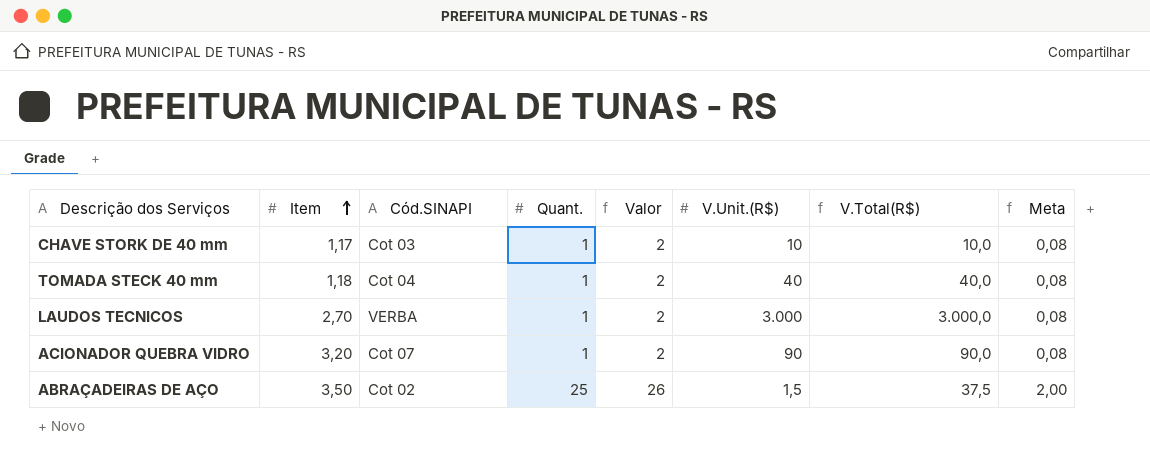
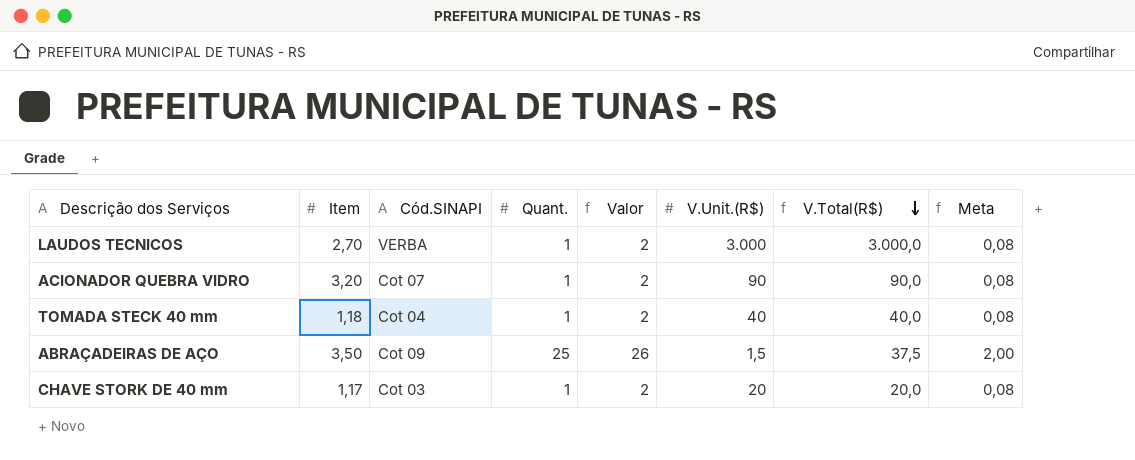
row order: Item ascending -> V.Total(R$) descending
ABRAÇADEIRAS DE AÇO | Cód.SINAPI: Cot 02 -> Cot 09
CHAVE STORK DE 40 mm | V.Unit.(R$): 10 -> 20
CHAVE STORK DE 40 mm | V.Total(R$): 10,0 -> 20,0

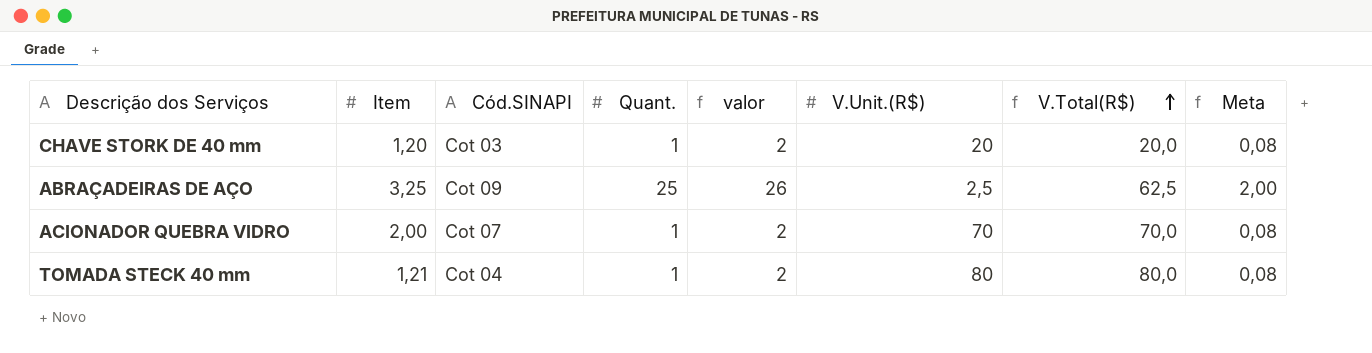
row order: V.Total(R$) descending -> V.Total(R$) ascending
column name: Valor -> valor
row LAUDOS TECNICOS: 2,70 | VERBA | 1 | 2 | 3.000 | 3.000,0 | 0,08 -> none
CHAVE STORK DE 40 mm | Item: 1,17 -> 1,20
ABRAÇADEIRAS DE AÇO | Item: 3,50 -> 3,25
ABRAÇADEIRAS DE AÇO | V.Unit.(R$): 1,5 -> 2,5
ABRAÇADEIRAS DE AÇO | V.Total(R$): 37,5 -> 62,5
ACIONADOR QUEBRA VIDRO | Item: 3,20 -> 2,00
ACIONADOR QUEBRA VIDRO | V.Unit.(R$): 90 -> 70
ACIONADOR QUEBRA VIDRO | V.Total(R$): 90,0 -> 70,0
TOMADA STECK 40 mm | Item: 1,18 -> 1,21
TOMADA STECK 40 mm | V.Unit.(R$): 40 -> 80
TOMADA STECK 40 mm | V.Total(R$): 40,0 -> 80,0

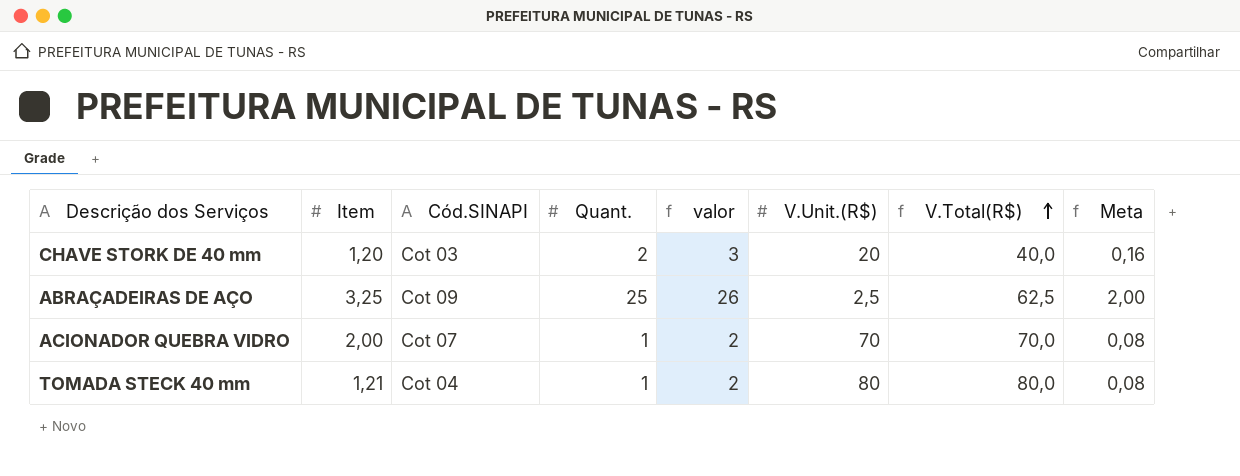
CHAVE STORK DE 40 mm | Quant.: 1 -> 2
CHAVE STORK DE 40 mm | valor: 2 -> 3
CHAVE STORK DE 40 mm | V.Total(R$): 20,0 -> 40,0
CHAVE STORK DE 40 mm | Meta: 0,08 -> 0,16

